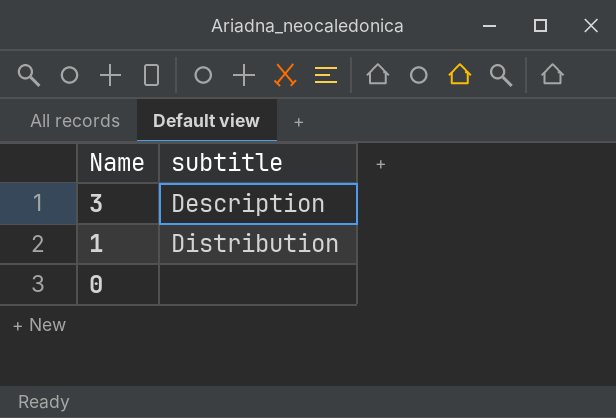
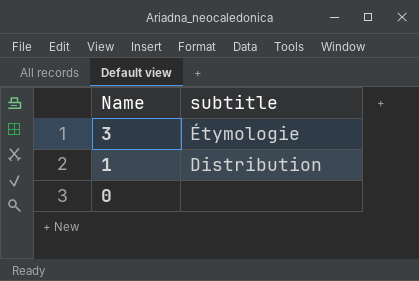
3 | subtitle: Description -> Étymologie

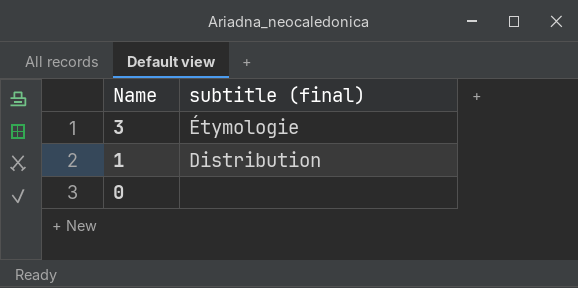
column name: subtitle -> subtitle (final)

